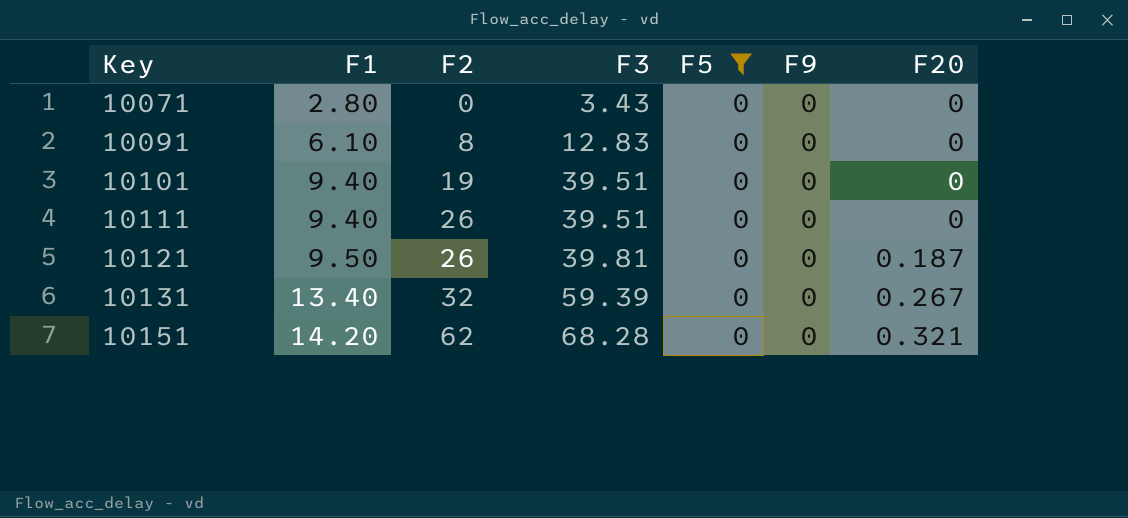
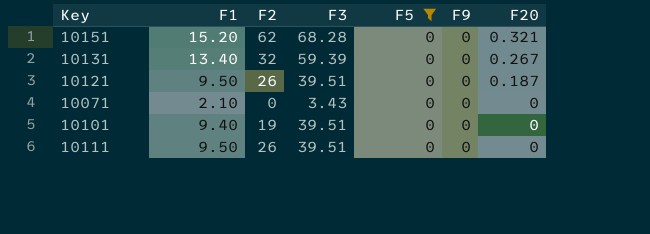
row order: Key ascending -> F20 descending
row 10091: 6.10 | 8 | 12.83 | 0 | 0 | 0 -> none
10151 | F1: 14.20 -> 15.20
10121 | F3: 39.81 -> 39.51
10071 | F1: 2.80 -> 2.10
10111 | F1: 9.40 -> 9.50

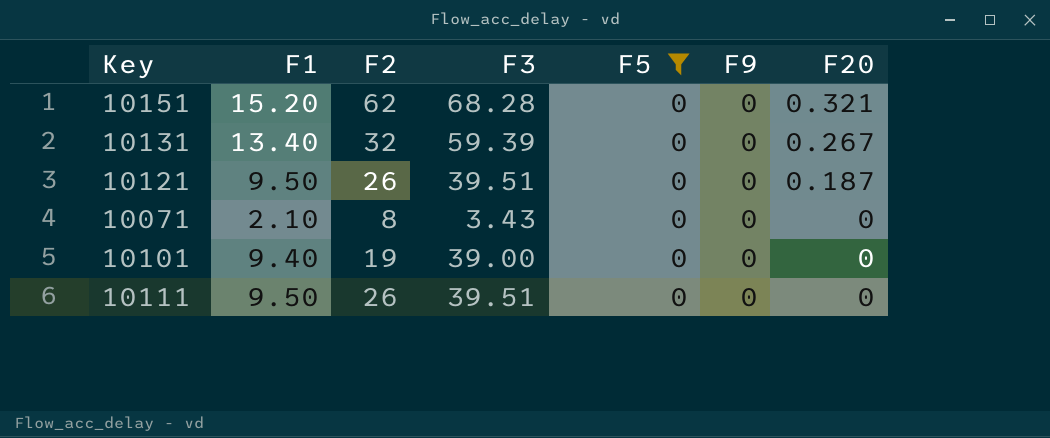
10071 | F2: 0 -> 8
10101 | F3: 39.51 -> 39.00

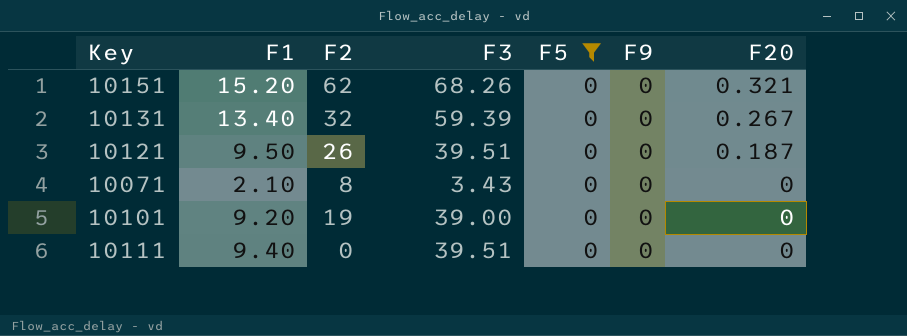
10151 | F3: 68.28 -> 68.26
10101 | F1: 9.40 -> 9.20
10111 | F1: 9.50 -> 9.40
10111 | F2: 26 -> 0

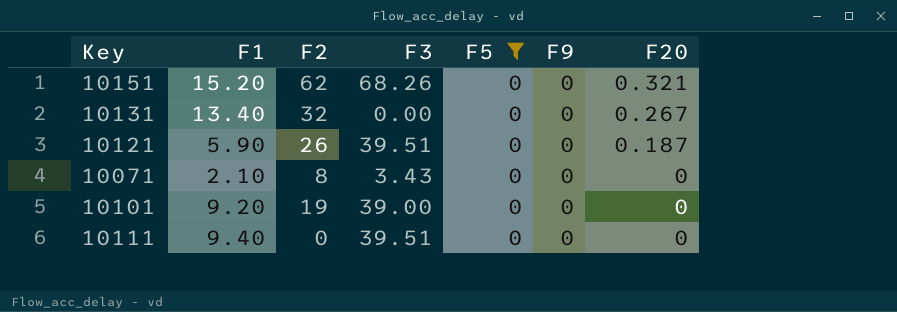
10131 | F3: 59.39 -> 0.00
10121 | F1: 9.50 -> 5.90

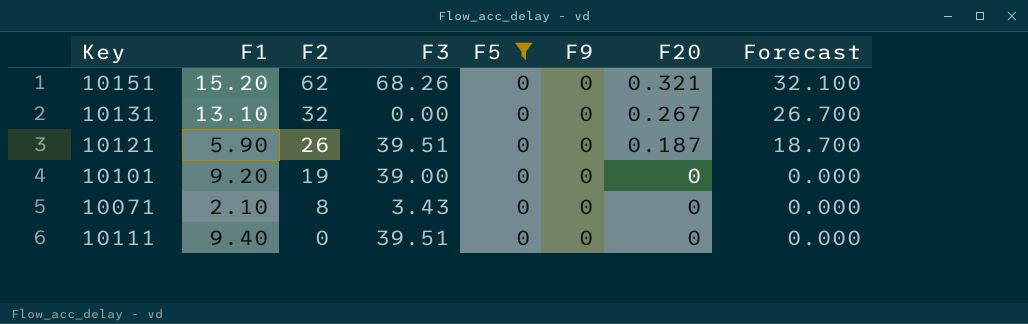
row order: F20 descending -> F2 descending
column Forecast | formula: none -> [F20] * 100
10131 | F1: 13.40 -> 13.10

